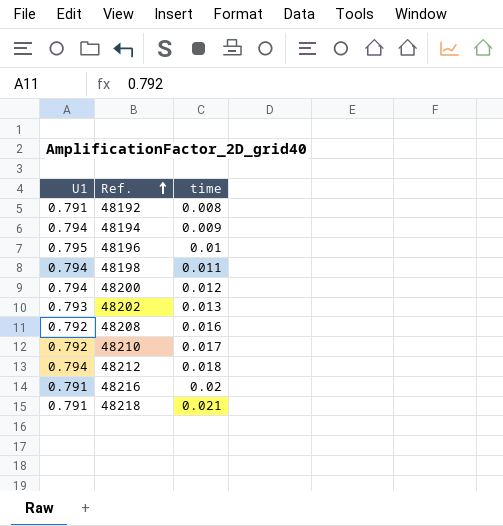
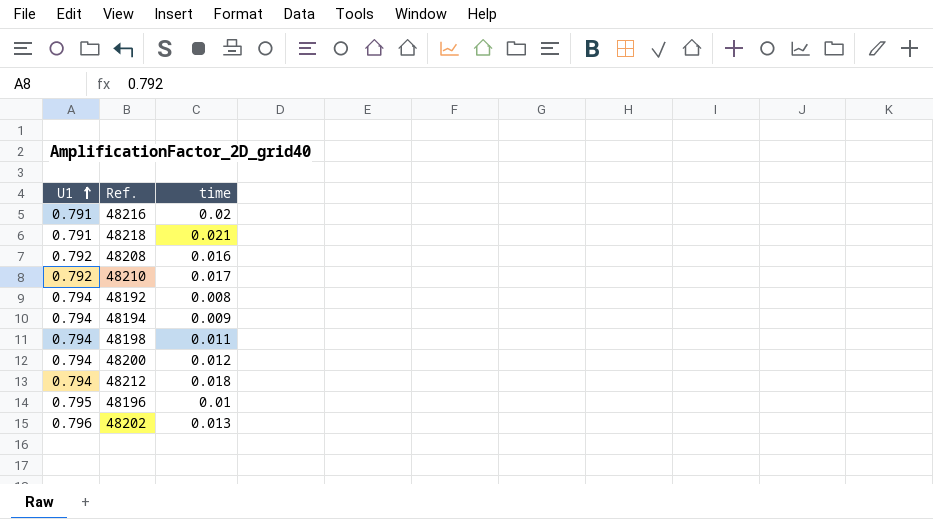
row order: Ref. ascending -> U1 ascending
48192 | U1: 0.791 -> 0.794
48202 | U1: 0.793 -> 0.796

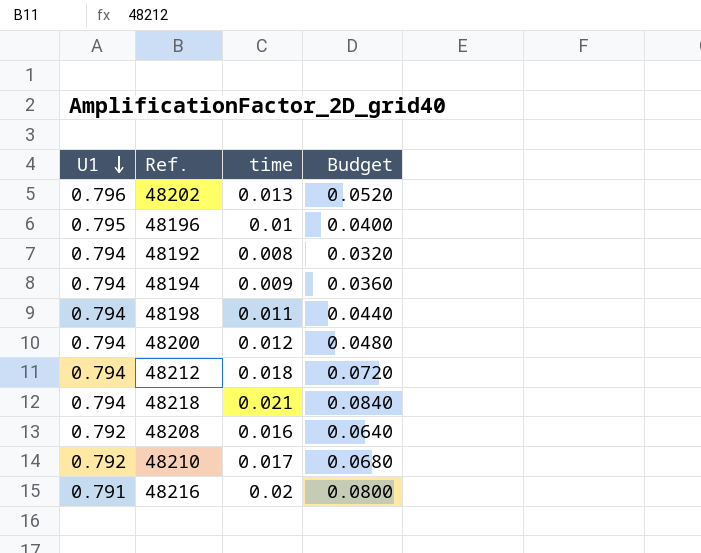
row order: U1 ascending -> U1 descending
column Budget | formula: none -> [time] * 4
48218 | U1: 0.791 -> 0.794

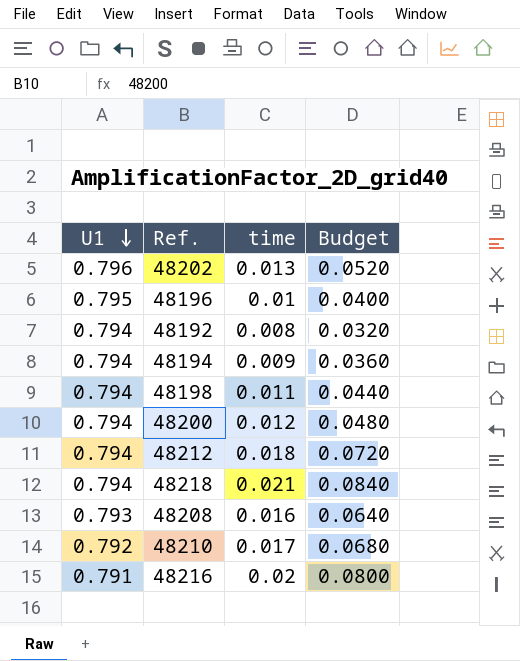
48208 | U1: 0.792 -> 0.793

